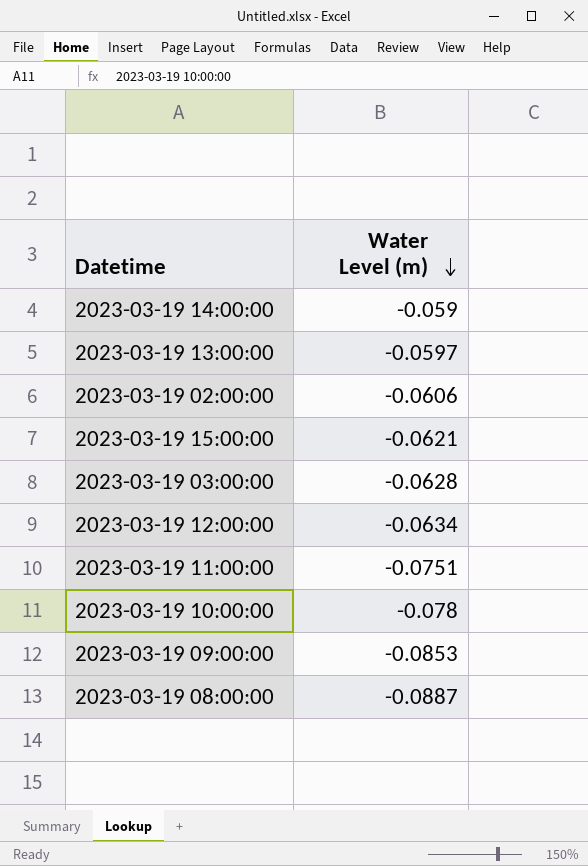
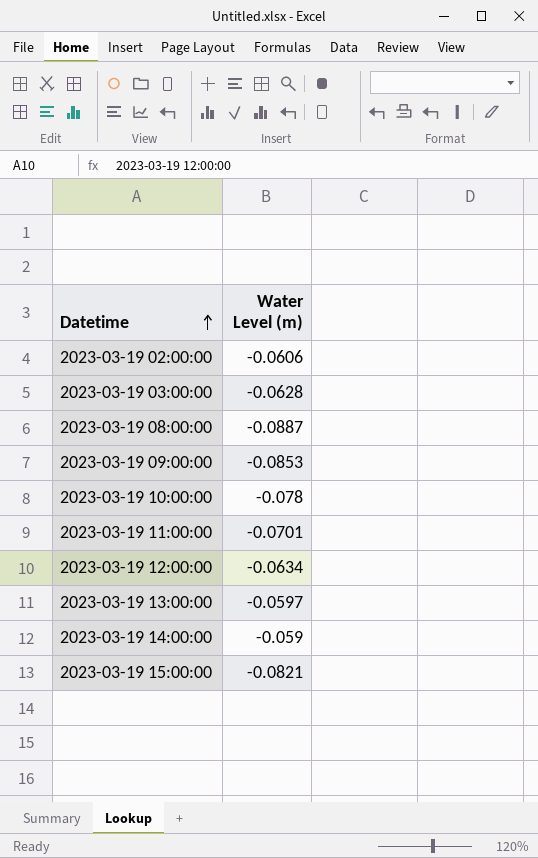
row order: Water Level (m) descending -> Datetime ascending
2023-03-19 11:00:00 | Water Level (m): -0.0751 -> -0.0701
2023-03-19 15:00:00 | Water Level (m): -0.0621 -> -0.0821

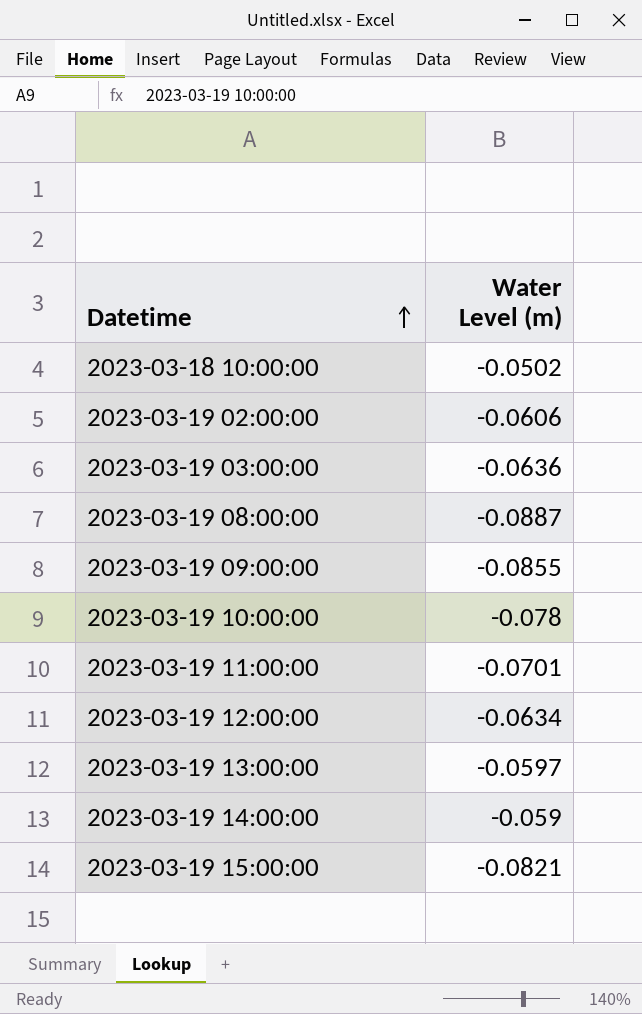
row 2023-03-18 10:00:00: none -> -0.0502
2023-03-19 03:00:00 | Water Level (m): -0.0628 -> -0.0636
2023-03-19 09:00:00 | Water Level (m): -0.0853 -> -0.0855

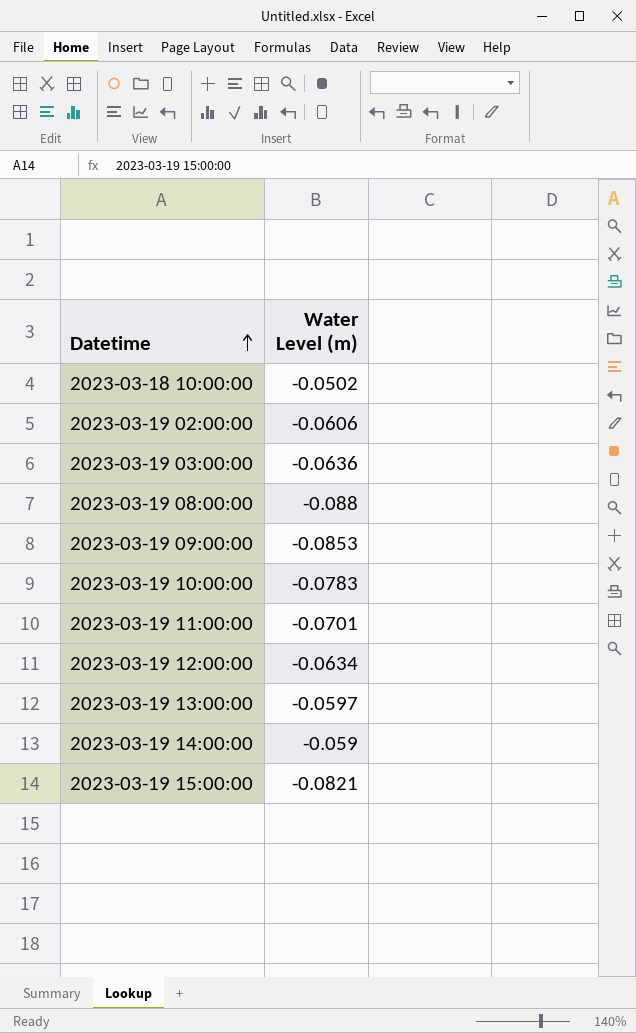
2023-03-19 08:00:00 | Water Level (m): -0.0887 -> -0.088
2023-03-19 09:00:00 | Water Level (m): -0.0855 -> -0.0853
2023-03-19 10:00:00 | Water Level (m): -0.078 -> -0.0783

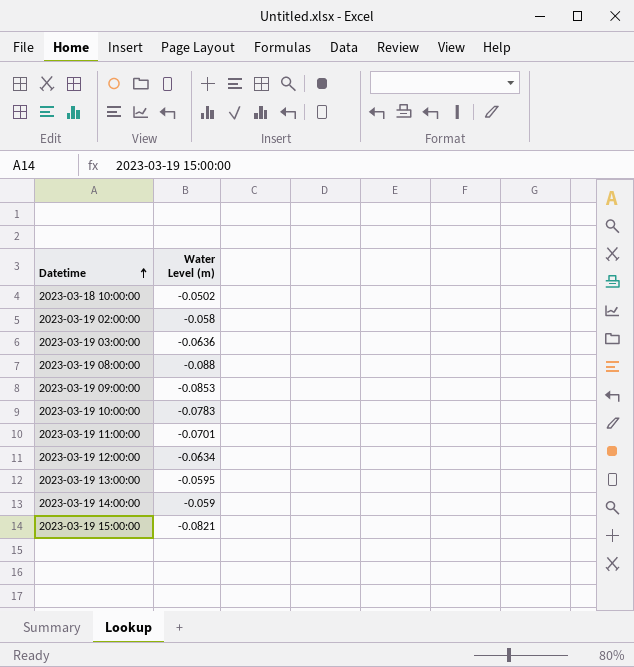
2023-03-19 02:00:00 | Water Level (m): -0.0606 -> -0.058
2023-03-19 13:00:00 | Water Level (m): -0.0597 -> -0.0595

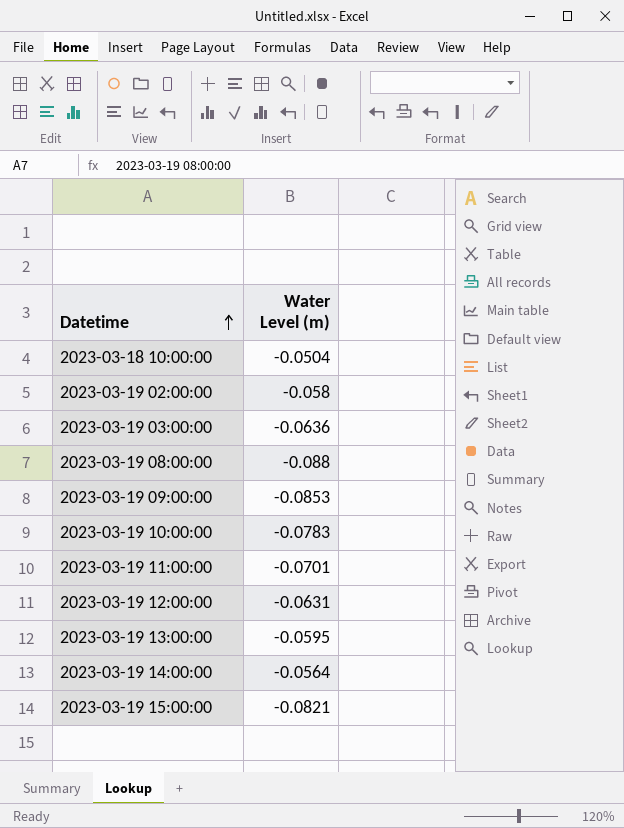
2023-03-18 10:00:00 | Water Level (m): -0.0502 -> -0.0504
2023-03-19 12:00:00 | Water Level (m): -0.0634 -> -0.0631
2023-03-19 14:00:00 | Water Level (m): -0.059 -> -0.0564

